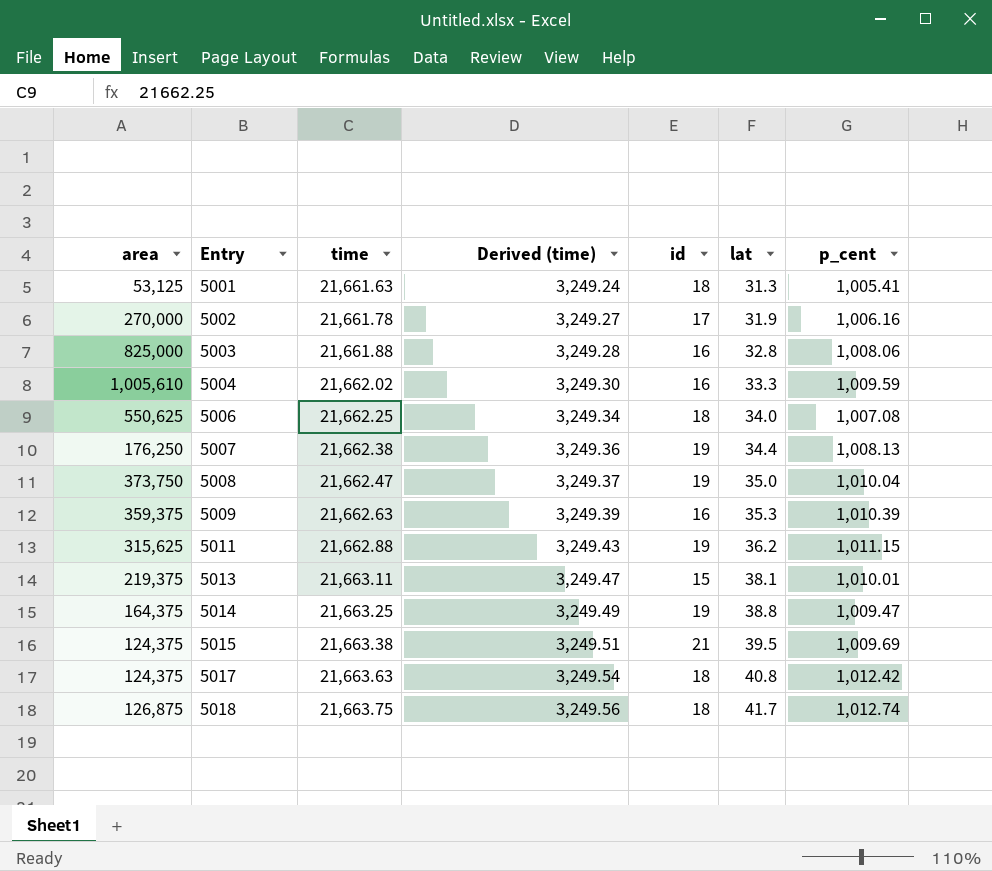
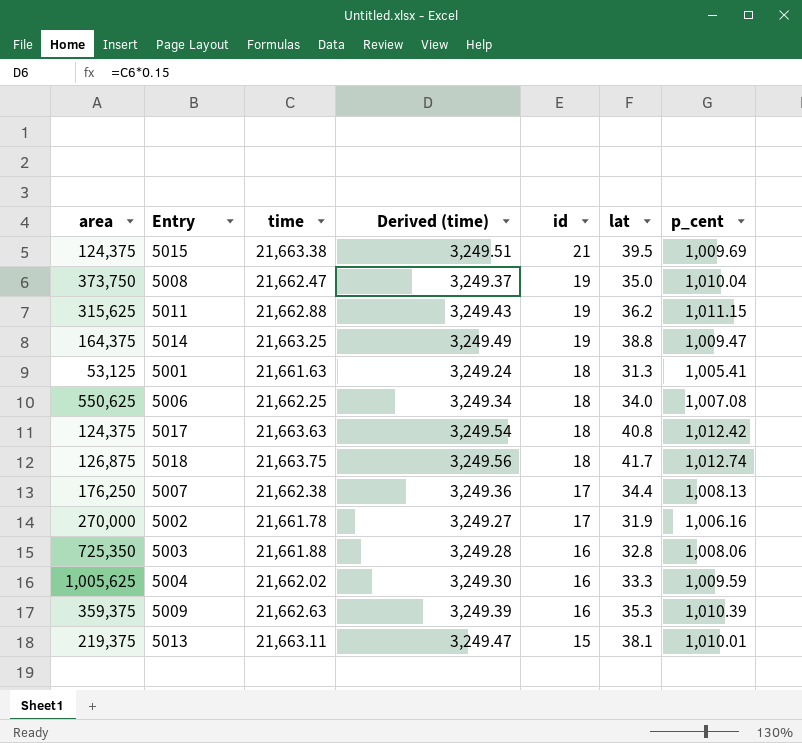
row order: Entry ascending -> id descending
5007 | id: 19 -> 17
5003 | area: 825,000 -> 725,350
5004 | area: 1,005,610 -> 1,005,625

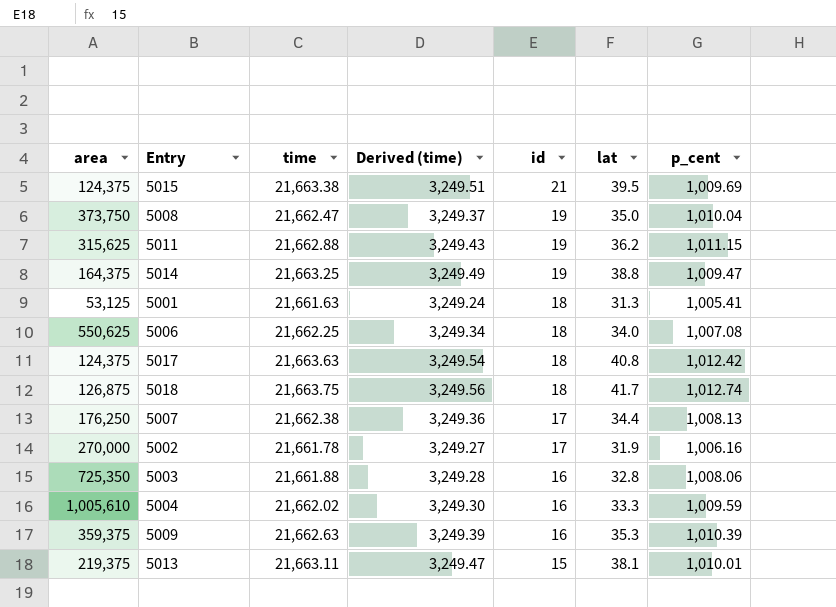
5004 | area: 1,005,625 -> 1,005,610

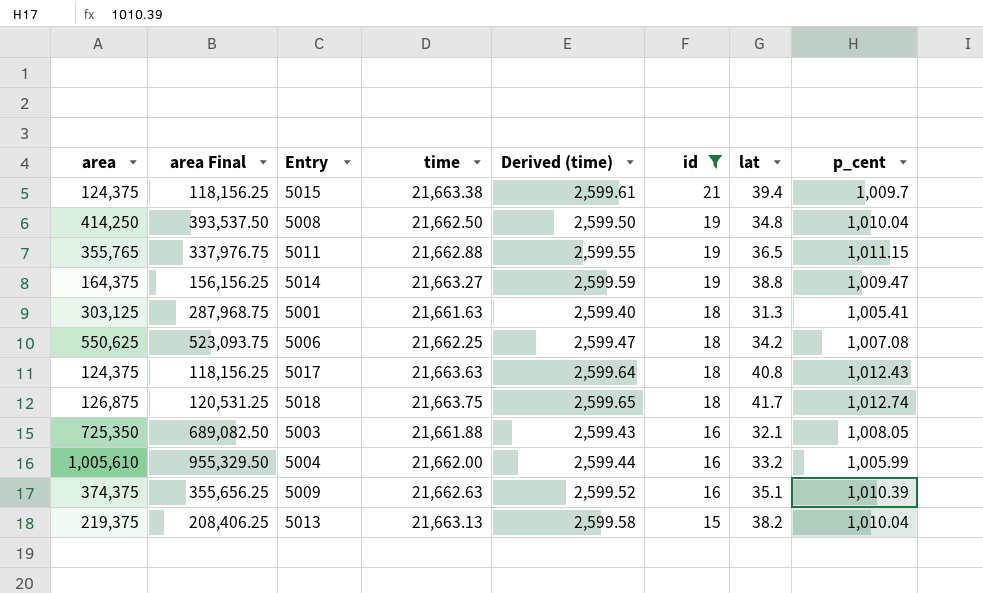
filter: none -> id != 17
column area Final | formula: none -> [area] * 0.95
column Derived (time) | formula: [time] * 0.15 -> [time] * 0.12
5015 | lat: 39.5 -> 39.4
5015 | p_cent: 1,009.69 -> 1,009.7
5008 | area: 373,750 -> 414,250
5008 | time: 21,662.47 -> 21,662.50
5008 | lat: 35.0 -> 34.8
5011 | area: 315,625 -> 355,765
5011 | lat: 36.2 -> 36.5
5014 | time: 21,663.25 -> 21,663.27
5001 | area: 53,125 -> 303,125
5006 | lat: 34.0 -> 34.2
5017 | p_cent: 1,012.42 -> 1,012.43
5003 | lat: 32.8 -> 32.1
5003 | p_cent: 1,008.06 -> 1,008.05
5004 | time: 21,662.02 -> 21,662.00
5004 | lat: 33.3 -> 33.2
5004 | p_cent: 1,009.59 -> 1,005.99
5009 | area: 359,375 -> 374,375
5009 | lat: 35.3 -> 35.1
5013 | time: 21,663.11 -> 21,663.13
5013 | lat: 38.1 -> 38.2
5013 | p_cent: 1,010.01 -> 1,010.04

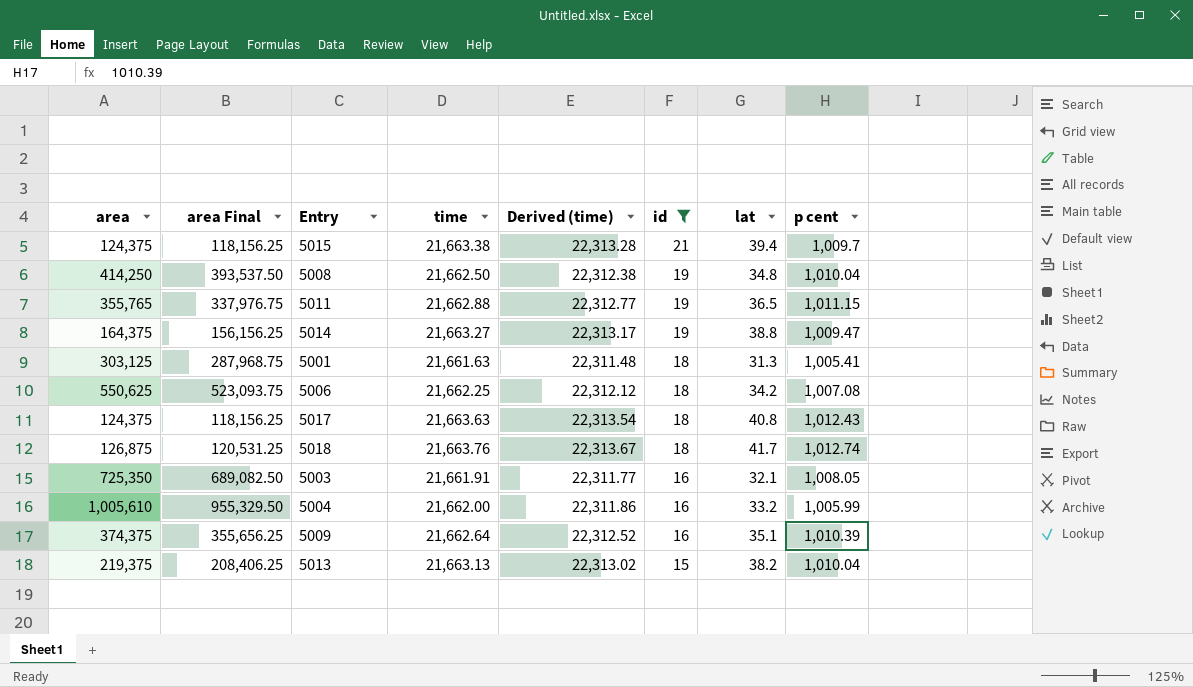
column Derived (time) | formula: [time] * 0.12 -> [time] * 1.03
column name: p_cent -> p cent
5018 | time: 21,663.75 -> 21,663.76
5003 | time: 21,661.88 -> 21,661.91
5009 | time: 21,662.63 -> 21,662.64

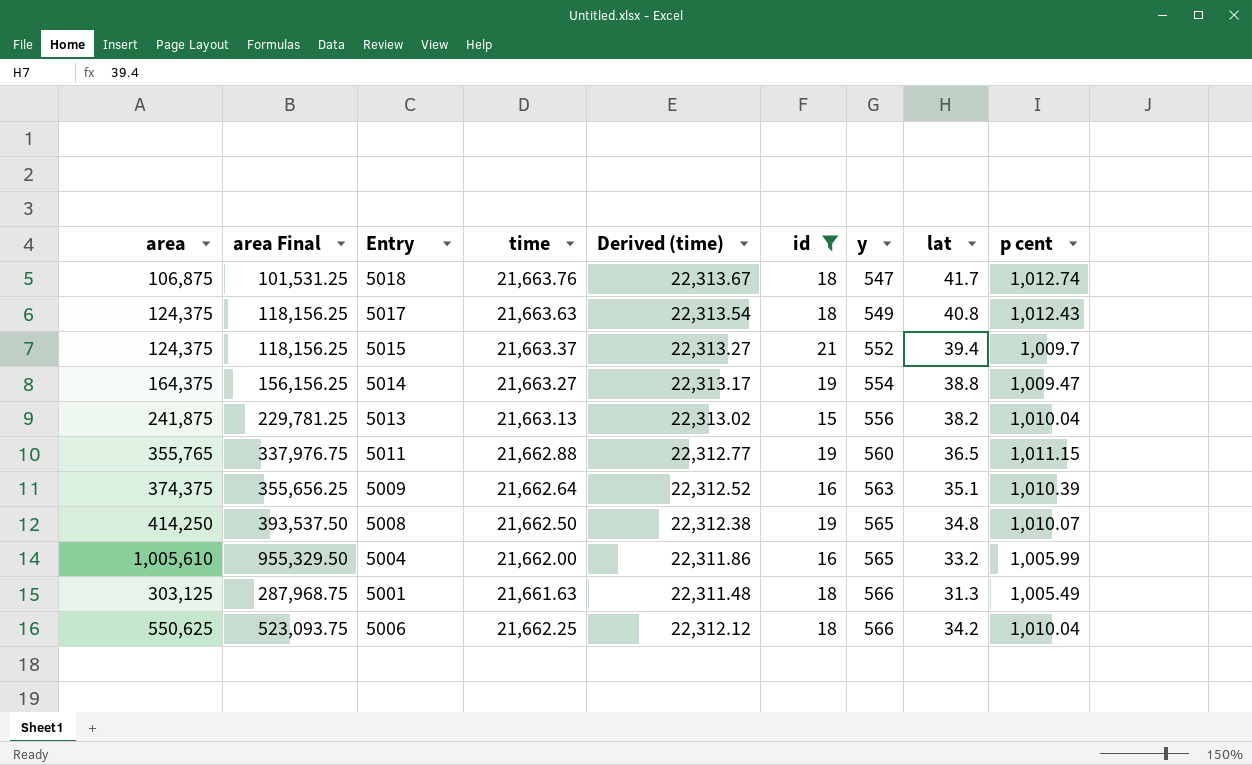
row order: id descending -> y ascending
column y | position: none -> 7
row 5003: 725,350 | 689,082.50 | 21,661.91 | 22,311.77 | 16 | 32.1 | 1,008.05 -> none
5018 | area: 126,875 -> 106,875
5018 | area Final: 120,531.25 -> 101,531.25
5015 | time: 21,663.38 -> 21,663.37
5015 | Derived (time): 22,313.28 -> 22,313.27
5013 | area: 219,375 -> 241,875
5013 | area Final: 208,406.25 -> 229,781.25
5008 | p cent: 1,010.04 -> 1,010.07
5001 | p cent: 1,005.41 -> 1,005.49
5006 | p cent: 1,007.08 -> 1,010.04

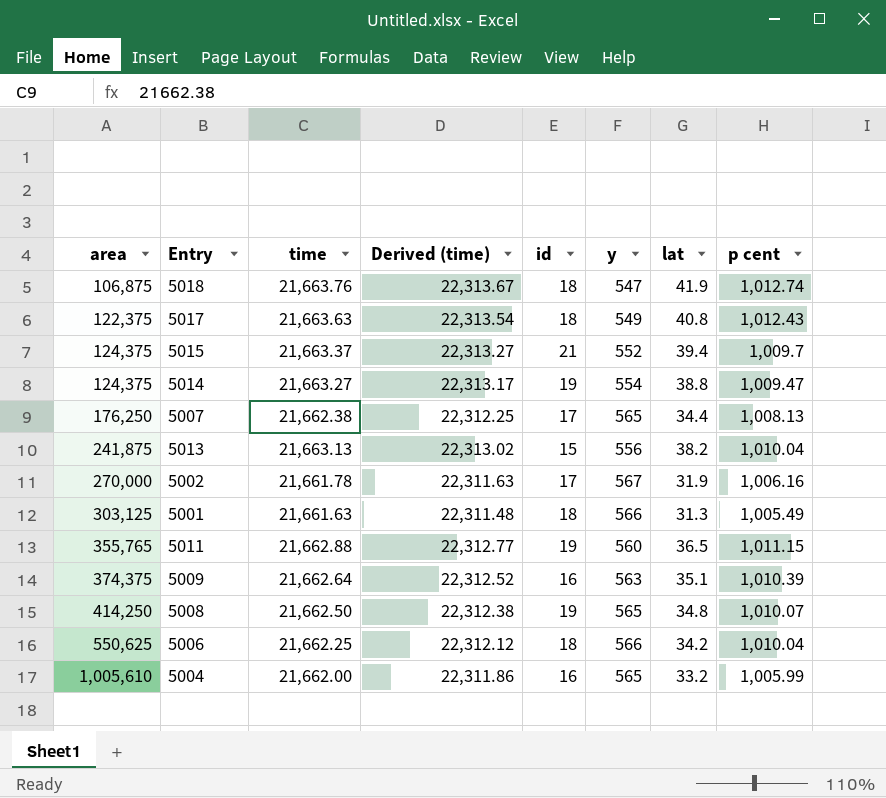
filter: id != 17 -> none
row order: y ascending -> area ascending
column area Final | formula: [area] * 0.95 -> none
5018 | lat: 41.7 -> 41.9
5017 | area: 124,375 -> 122,375
5014 | area: 164,375 -> 124,375

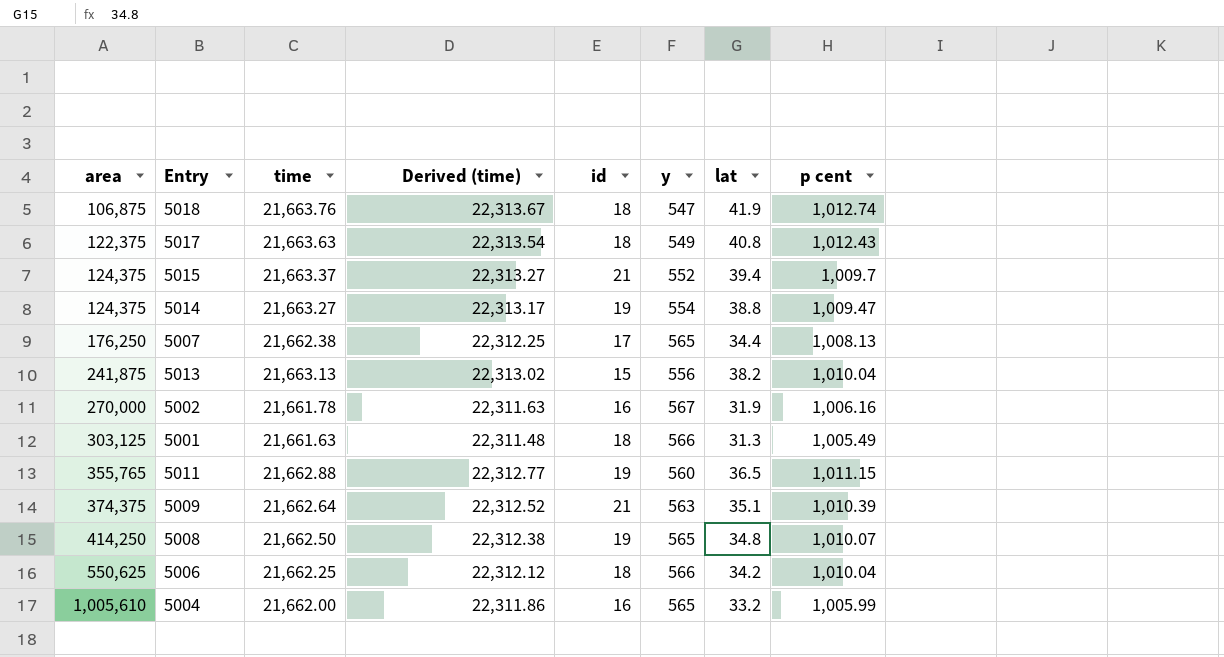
5002 | id: 17 -> 16
5009 | id: 16 -> 21

